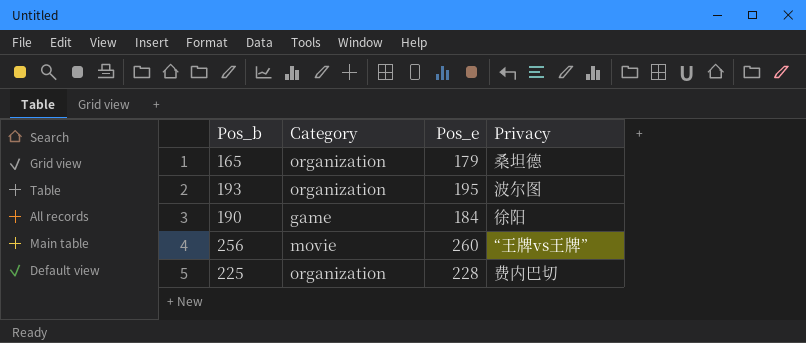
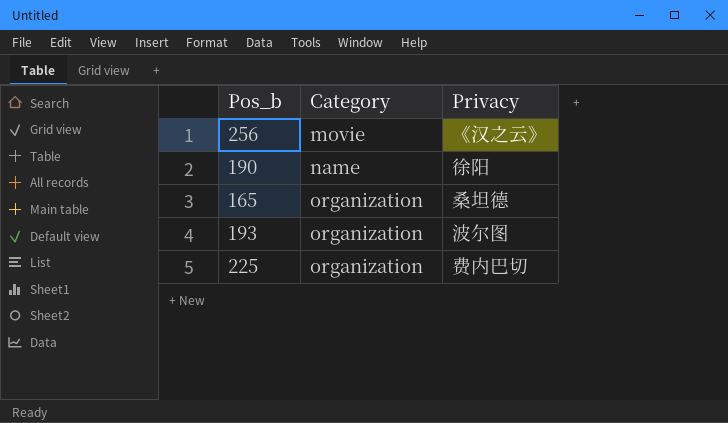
row order: none -> Category ascending
column Pos_e | position: 3 -> none
256 | Privacy: “王牌vs王牌” -> 《汉之云》
190 | Category: game -> name

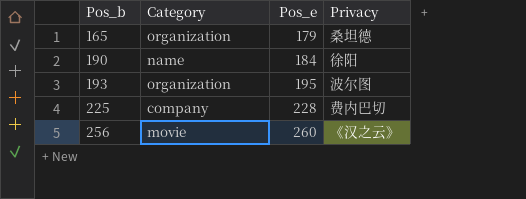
row order: Category ascending -> Pos_b ascending
column Pos_e | position: none -> 3
225 | Category: organization -> company

